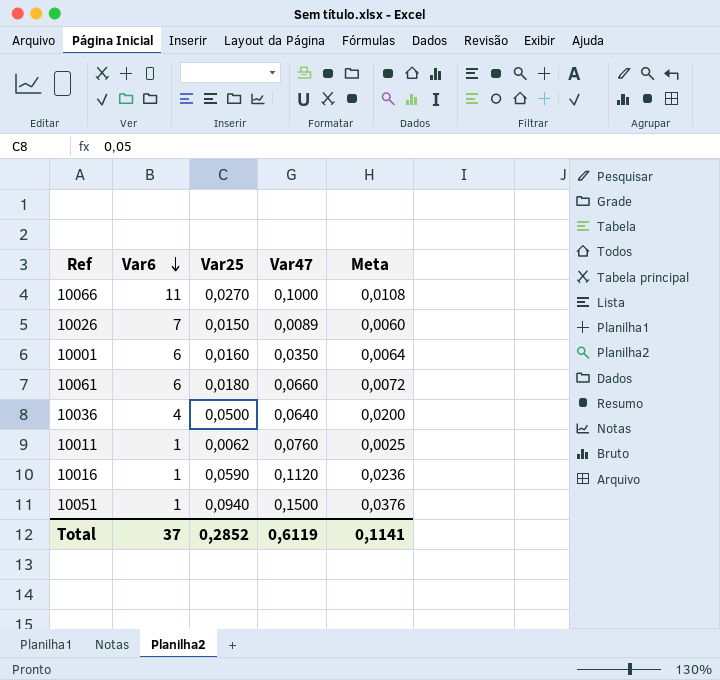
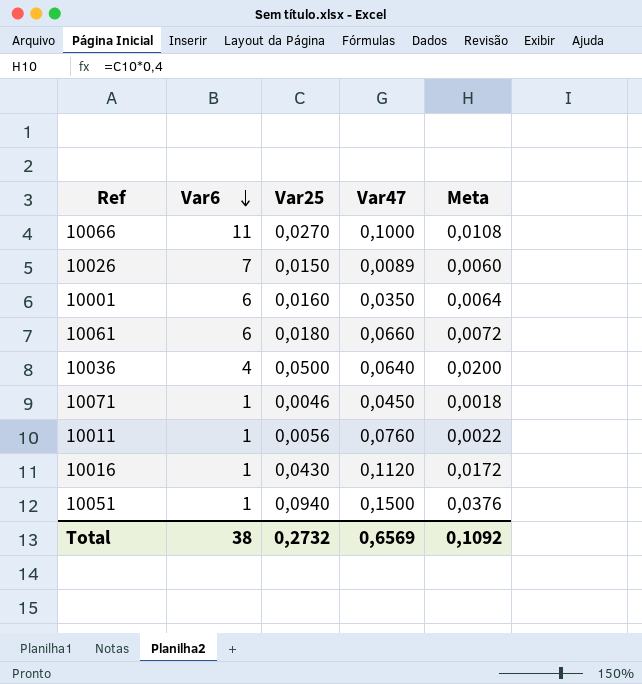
row 10071: none -> 1 | 0,0046 | 0,0450 | 0,0018
10011 | Var25: 0,0062 -> 0,0056
10011 | Meta: 0,0025 -> 0,0022
10016 | Var25: 0,0590 -> 0,0430
10016 | Meta: 0,0236 -> 0,0172
Total | Var6: 37 -> 38
Total | Var25: 0,2852 -> 0,2732
Total | Var47: 0,6119 -> 0,6569
Total | Meta: 0,1141 -> 0,1092

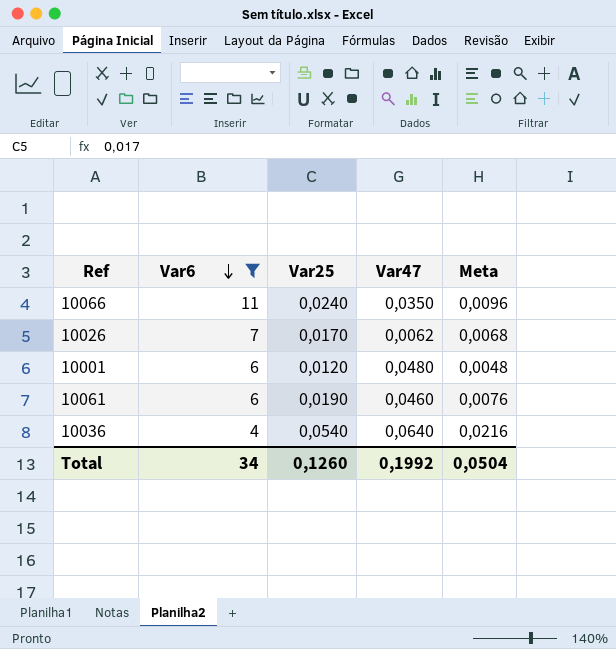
filter: none -> Var6 != 1
10066 | Var25: 0,0270 -> 0,0240
10066 | Var47: 0,1000 -> 0,0350
10066 | Meta: 0,0108 -> 0,0096
10026 | Var25: 0,0150 -> 0,0170
10026 | Var47: 0,0089 -> 0,0062
10026 | Meta: 0,0060 -> 0,0068
10001 | Var25: 0,0160 -> 0,0120
10001 | Var47: 0,0350 -> 0,0480
10001 | Meta: 0,0064 -> 0,0048
10061 | Var25: 0,0180 -> 0,0190
10061 | Var47: 0,0660 -> 0,0460
10061 | Meta: 0,0072 -> 0,0076
10036 | Var25: 0,0500 -> 0,0540
10036 | Meta: 0,0200 -> 0,0216
Total | Var6: 38 -> 34
Total | Var25: 0,2732 -> 0,1260
Total | Var47: 0,6569 -> 0,1992
Total | Meta: 0,1092 -> 0,0504

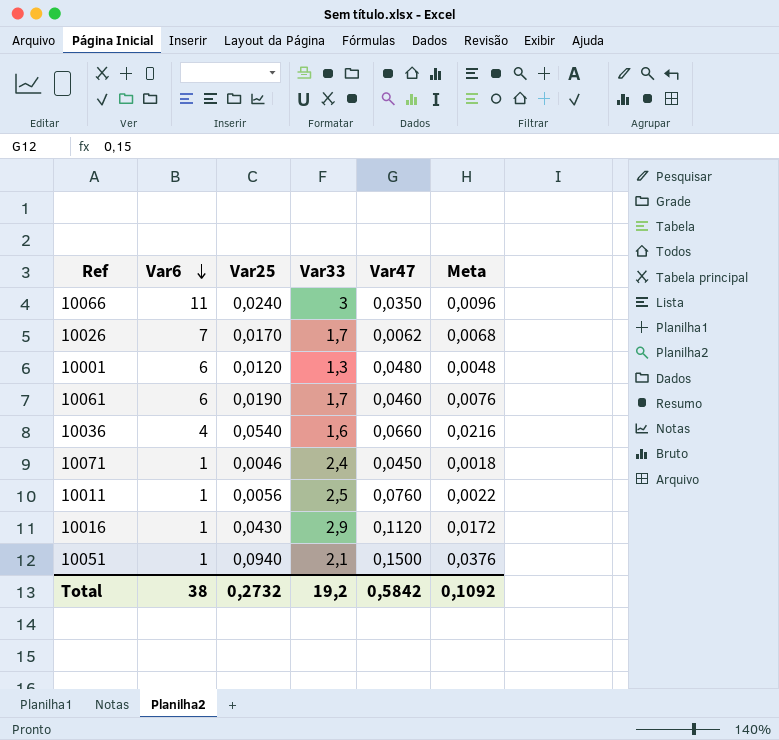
filter: Var6 != 1 -> none
column Var33 | position: none -> 4
10036 | Var47: 0,0640 -> 0,0660
Total | Var6: 34 -> 38
Total | Var25: 0,1260 -> 0,2732
Total | Var47: 0,1992 -> 0,5842
Total | Meta: 0,0504 -> 0,1092

